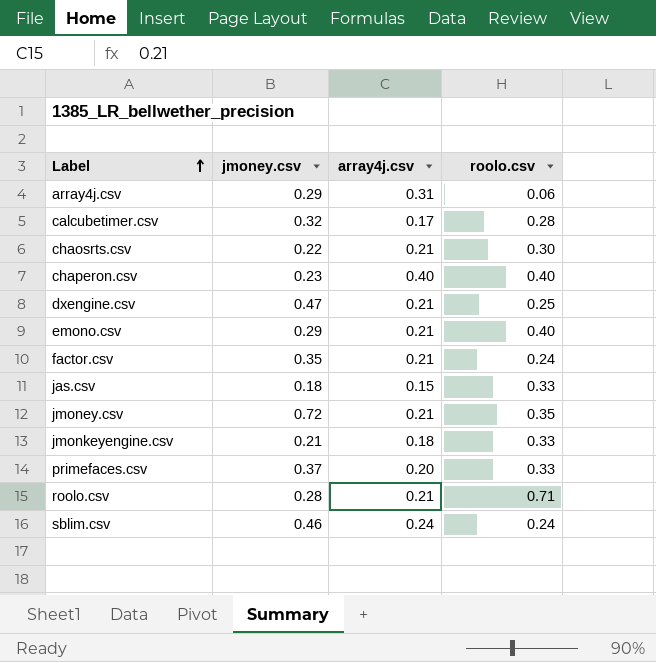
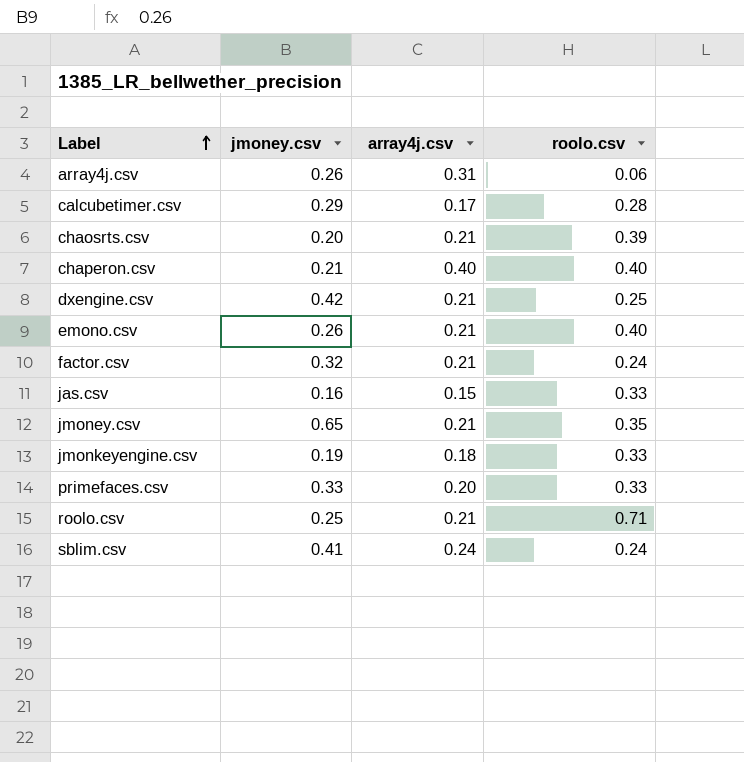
array4j.csv | jmoney.csv: 0.29 -> 0.26
calcubetimer.csv | jmoney.csv: 0.32 -> 0.29
chaosrts.csv | jmoney.csv: 0.22 -> 0.20
chaosrts.csv | roolo.csv: 0.30 -> 0.39
chaperon.csv | jmoney.csv: 0.23 -> 0.21
dxengine.csv | jmoney.csv: 0.47 -> 0.42
emono.csv | jmoney.csv: 0.29 -> 0.26
factor.csv | jmoney.csv: 0.35 -> 0.32
jas.csv | jmoney.csv: 0.18 -> 0.16
jmoney.csv | jmoney.csv: 0.72 -> 0.65
jmonkeyengine.csv | jmoney.csv: 0.21 -> 0.19
primefaces.csv | jmoney.csv: 0.37 -> 0.33
roolo.csv | jmoney.csv: 0.28 -> 0.25
sblim.csv | jmoney.csv: 0.46 -> 0.41

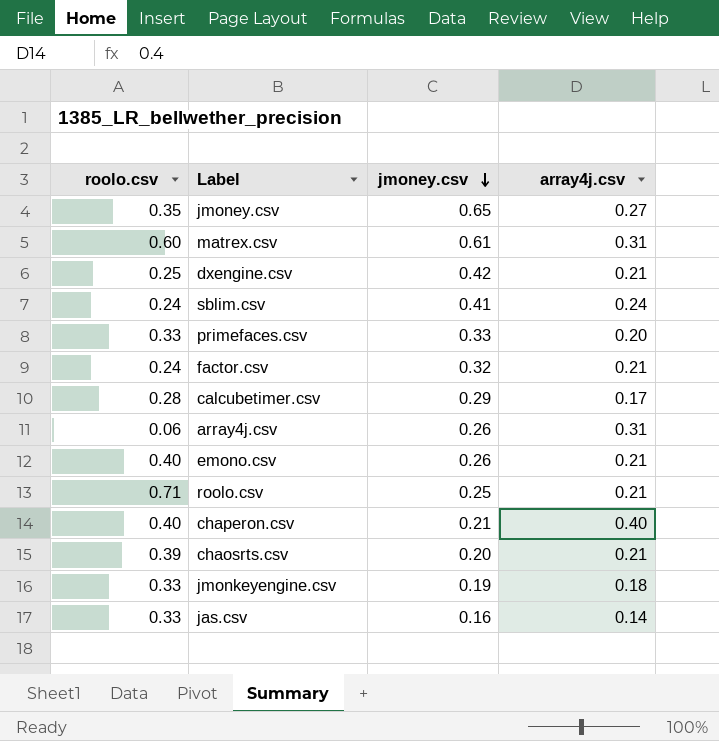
row order: Label ascending -> jmoney.csv descending
column roolo.csv | position: 4 -> 1
jmoney.csv | array4j.csv: 0.21 -> 0.27
row matrex.csv: none -> 0.60 | 0.61 | 0.31
jas.csv | array4j.csv: 0.15 -> 0.14

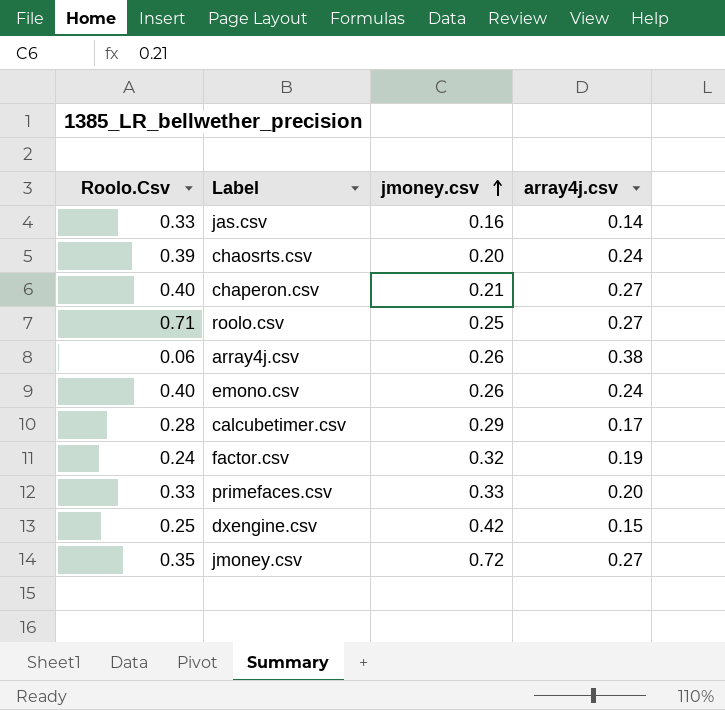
row order: jmoney.csv descending -> jmoney.csv ascending
column name: roolo.csv -> Roolo.Csv
row matrex.csv: 0.60 | 0.61 | 0.31 -> none
row sblim.csv: 0.24 | 0.41 | 0.24 -> none
row jmonkeyengine.csv: 0.33 | 0.19 | 0.18 -> none
chaosrts.csv | array4j.csv: 0.21 -> 0.24
chaperon.csv | array4j.csv: 0.40 -> 0.27
roolo.csv | array4j.csv: 0.21 -> 0.27
array4j.csv | array4j.csv: 0.31 -> 0.38
emono.csv | array4j.csv: 0.21 -> 0.24
factor.csv | array4j.csv: 0.21 -> 0.19
dxengine.csv | array4j.csv: 0.21 -> 0.15
jmoney.csv | jmoney.csv: 0.65 -> 0.72

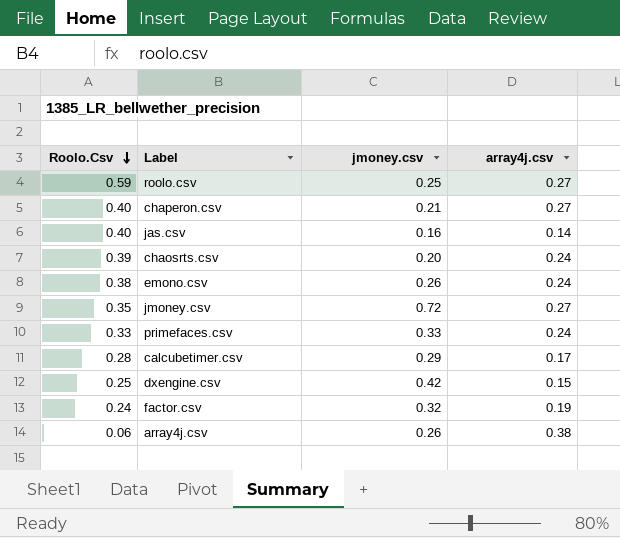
row order: jmoney.csv ascending -> Roolo.Csv descending
roolo.csv | Roolo.Csv: 0.71 -> 0.59
jas.csv | Roolo.Csv: 0.33 -> 0.40
emono.csv | Roolo.Csv: 0.40 -> 0.38
primefaces.csv | array4j.csv: 0.20 -> 0.24

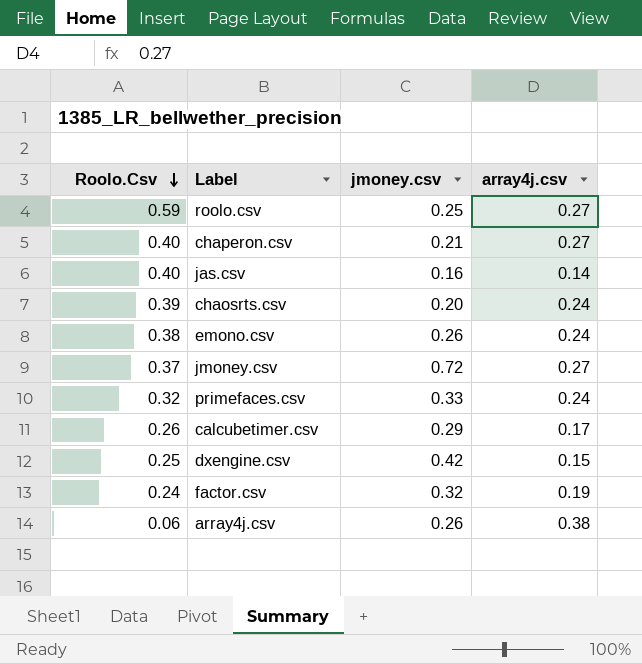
jmoney.csv | Roolo.Csv: 0.35 -> 0.37
primefaces.csv | Roolo.Csv: 0.33 -> 0.32
calcubetimer.csv | Roolo.Csv: 0.28 -> 0.26

